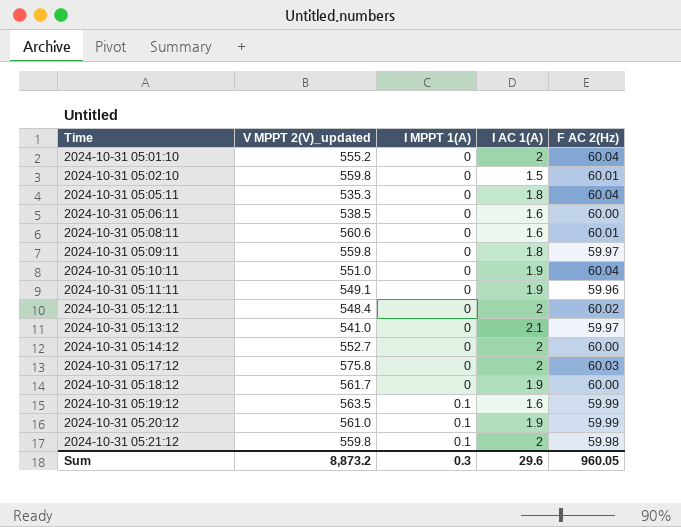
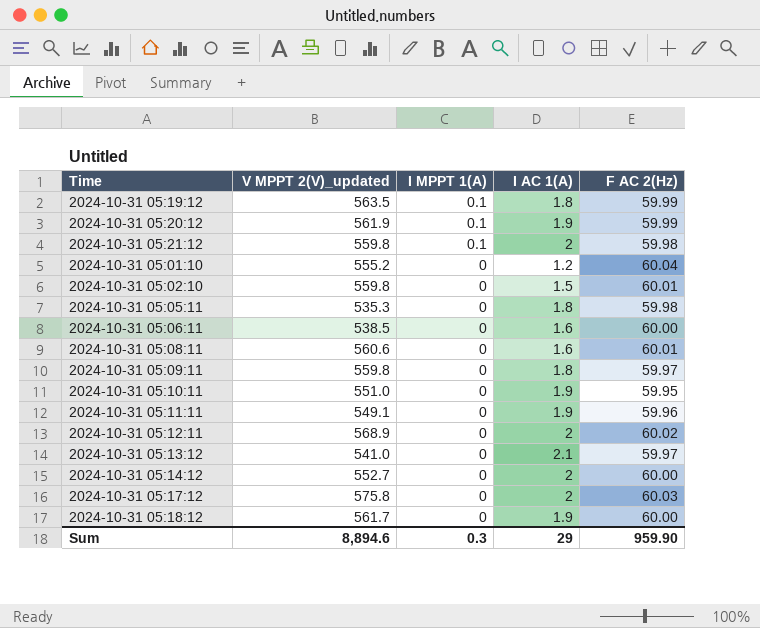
row order: Time ascending -> I MPPT 1(A) descending
2024-10-31 05:19:12 | I AC 1(A): 1.6 -> 1.8
2024-10-31 05:20:12 | V MPPT 2(V)_updated: 561.0 -> 561.9
2024-10-31 05:01:10 | I AC 1(A): 2 -> 1.2
2024-10-31 05:05:11 | F AC 2(Hz): 60.04 -> 59.98
2024-10-31 05:10:11 | F AC 2(Hz): 60.04 -> 59.95
2024-10-31 05:12:11 | V MPPT 2(V)_updated: 548.4 -> 568.9
Sum | V MPPT 2(V)_updated: 8,873.2 -> 8,894.6
Sum | I AC 1(A): 29.6 -> 29
Sum | F AC 2(Hz): 960.05 -> 959.90

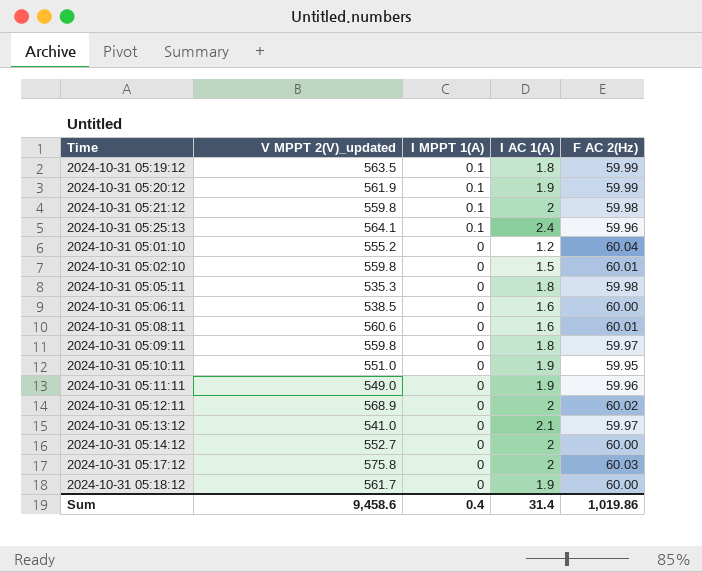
row 2024-10-31 05:25:13: none -> 564.1 | 0.1 | 2.4 | 59.96
2024-10-31 05:11:11 | V MPPT 2(V)_updated: 549.1 -> 549.0
Sum | V MPPT 2(V)_updated: 8,894.6 -> 9,458.6
Sum | I MPPT 1(A): 0.3 -> 0.4
Sum | I AC 1(A): 29 -> 31.4
Sum | F AC 2(Hz): 959.90 -> 1,019.86

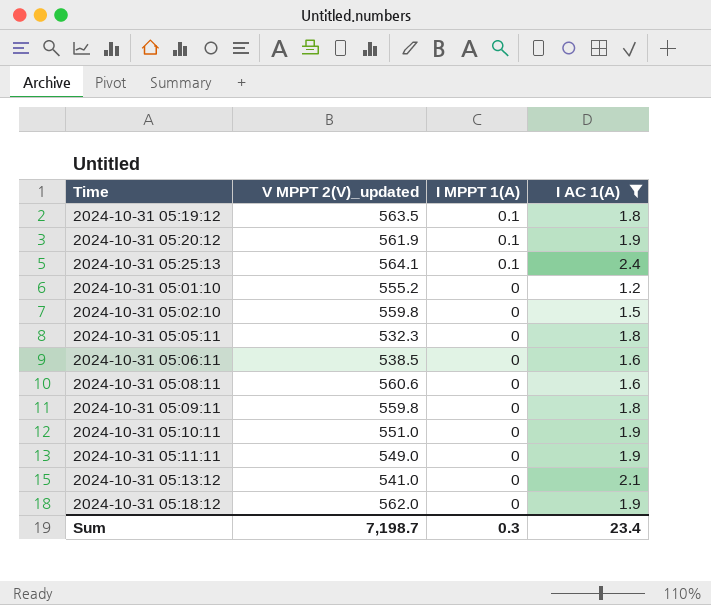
filter: none -> I AC 1(A) != 2
column F AC 2(Hz) | position: 5 -> none
2024-10-31 05:05:11 | V MPPT 2(V)_updated: 535.3 -> 532.3
2024-10-31 05:18:12 | V MPPT 2(V)_updated: 561.7 -> 562.0
Sum | V MPPT 2(V)_updated: 9,458.6 -> 7,198.7
Sum | I MPPT 1(A): 0.4 -> 0.3
Sum | I AC 1(A): 31.4 -> 23.4

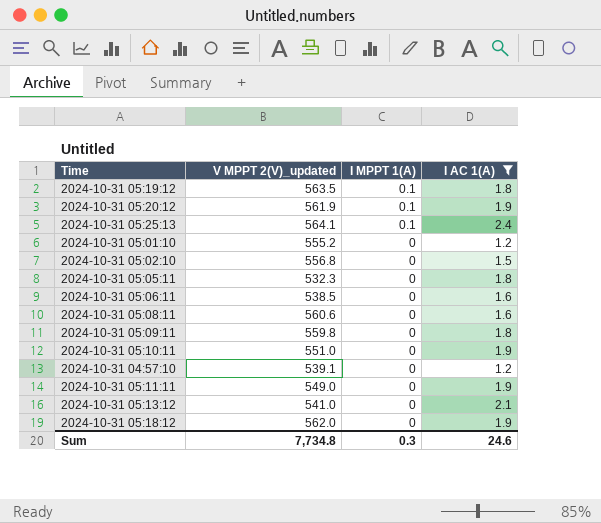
2024-10-31 05:02:10 | V MPPT 2(V)_updated: 559.8 -> 556.8
row 2024-10-31 04:57:10: none -> 539.1 | 0 | 1.2
Sum | V MPPT 2(V)_updated: 7,198.7 -> 7,734.8
Sum | I AC 1(A): 23.4 -> 24.6

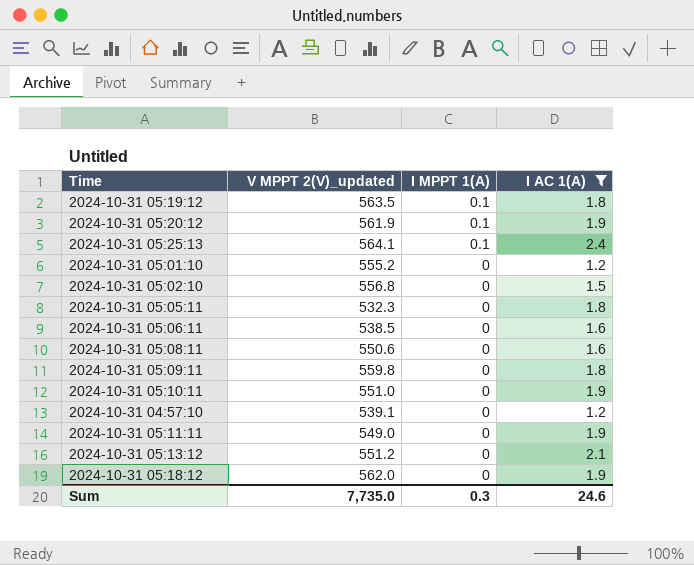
2024-10-31 05:08:11 | V MPPT 2(V)_updated: 560.6 -> 550.6
2024-10-31 05:13:12 | V MPPT 2(V)_updated: 541.0 -> 551.2
Sum | V MPPT 2(V)_updated: 7,734.8 -> 7,735.0

